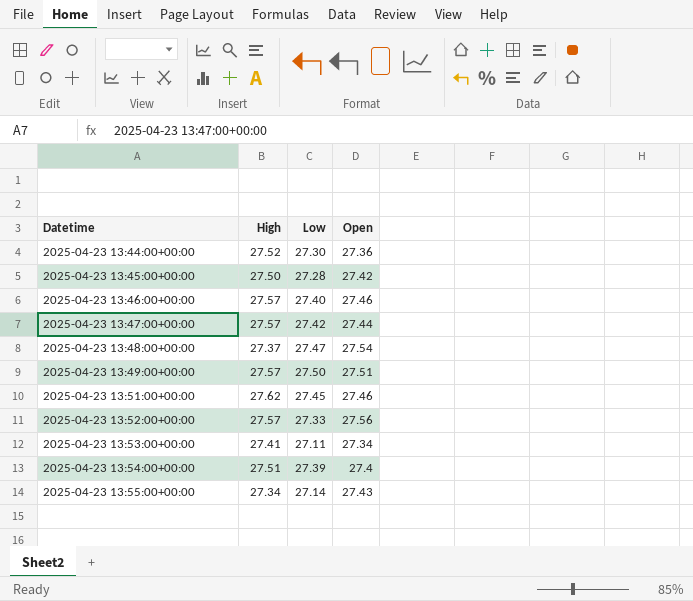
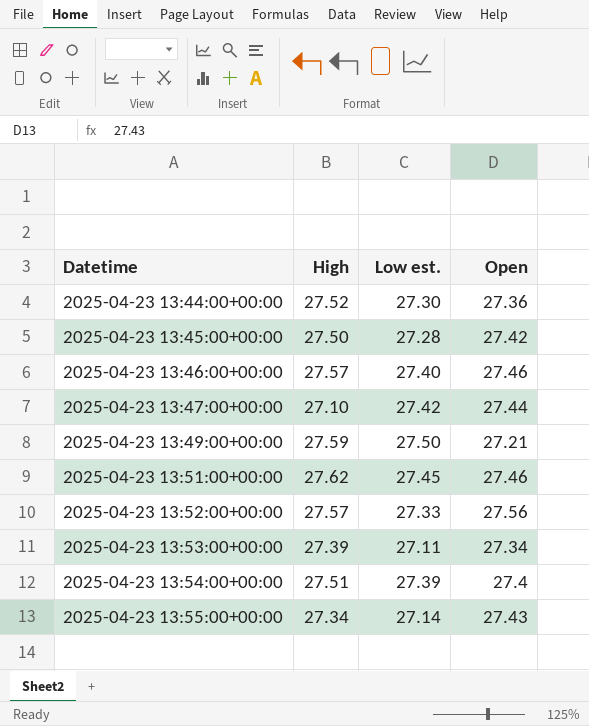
column name: Low -> Low est.
row 2025-04-23 13:48:00+00:00: 27.37 | 27.47 | 27.54 -> none
2025-04-23 13:47:00+00:00 | High: 27.57 -> 27.10
2025-04-23 13:49:00+00:00 | High: 27.57 -> 27.59
2025-04-23 13:49:00+00:00 | Open: 27.51 -> 27.21
2025-04-23 13:53:00+00:00 | High: 27.41 -> 27.39

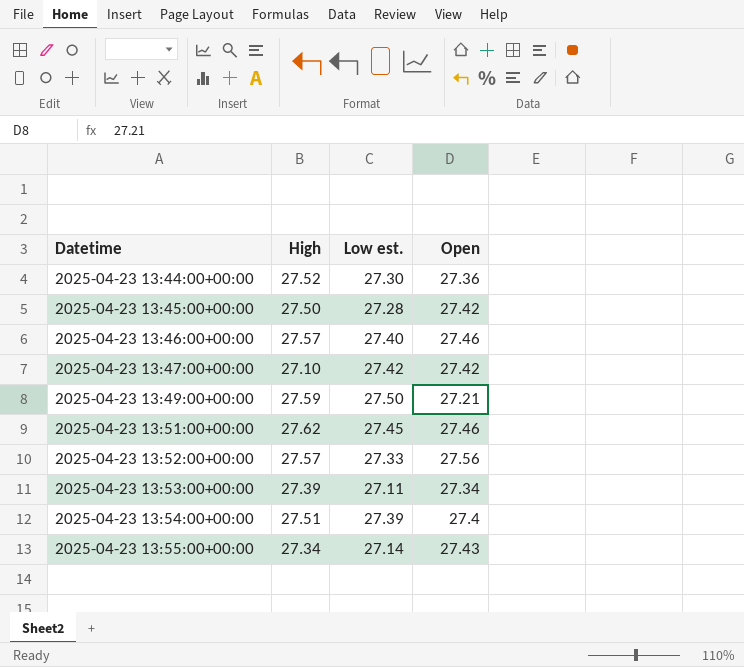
2025-04-23 13:47:00+00:00 | Open: 27.44 -> 27.42

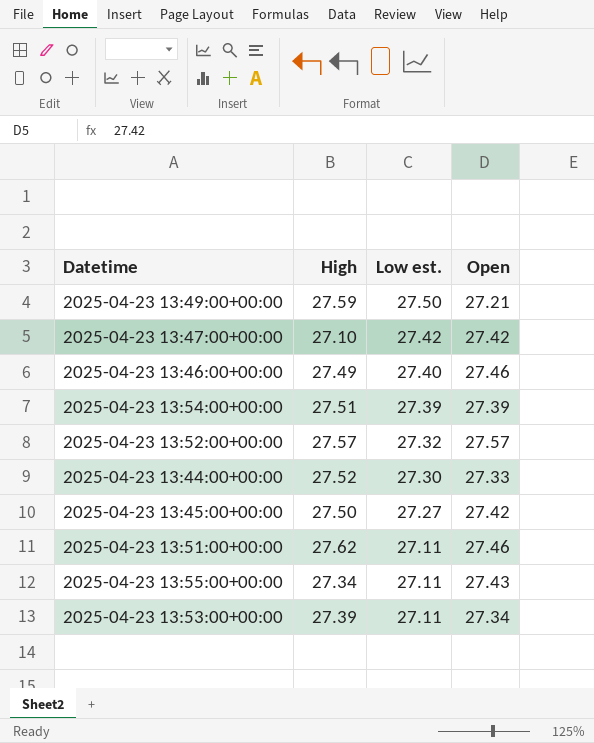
row order: Datetime ascending -> Low est. descending
2025-04-23 13:46:00+00:00 | High: 27.57 -> 27.49
2025-04-23 13:54:00+00:00 | Open: 27.4 -> 27.39
2025-04-23 13:52:00+00:00 | Low est.: 27.33 -> 27.32
2025-04-23 13:52:00+00:00 | Open: 27.56 -> 27.57
2025-04-23 13:44:00+00:00 | Open: 27.36 -> 27.33
2025-04-23 13:45:00+00:00 | Low est.: 27.28 -> 27.27
2025-04-23 13:51:00+00:00 | Low est.: 27.45 -> 27.11
2025-04-23 13:55:00+00:00 | Low est.: 27.14 -> 27.11

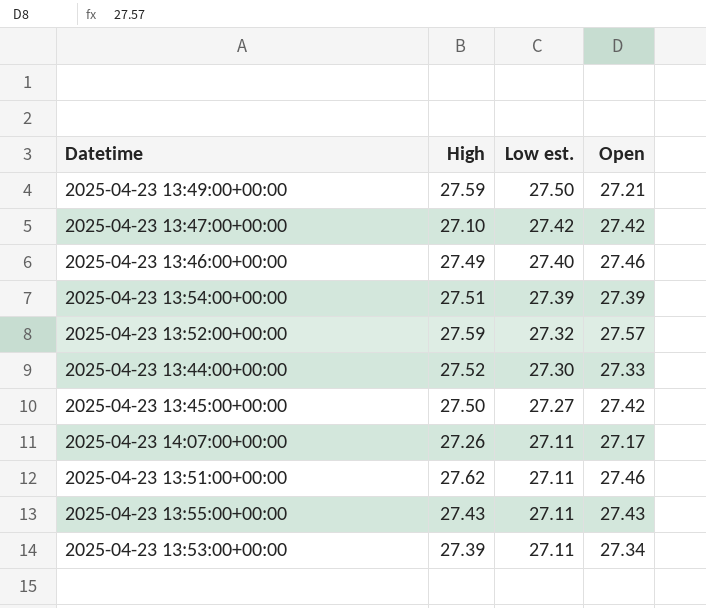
2025-04-23 13:52:00+00:00 | High: 27.57 -> 27.59
row 2025-04-23 14:07:00+00:00: none -> 27.26 | 27.11 | 27.17
2025-04-23 13:55:00+00:00 | High: 27.34 -> 27.43

